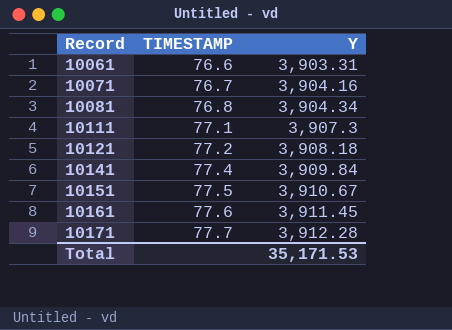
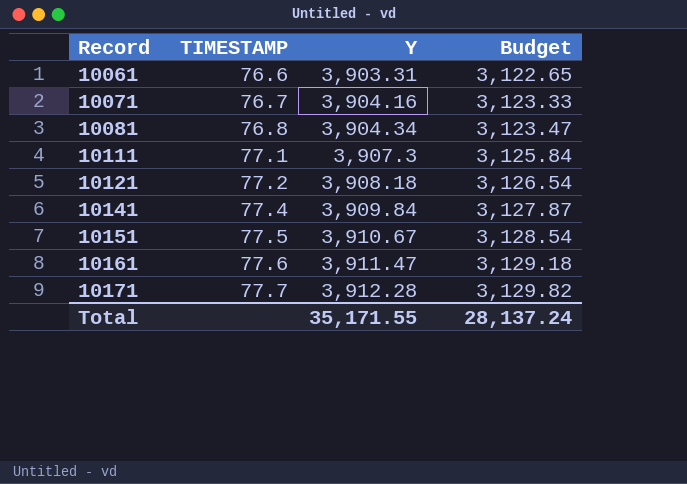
column Budget | formula: none -> [Y] * 0.8
10161 | Y: 3,911.45 -> 3,911.47
Total | Y: 35,171.53 -> 35,171.55

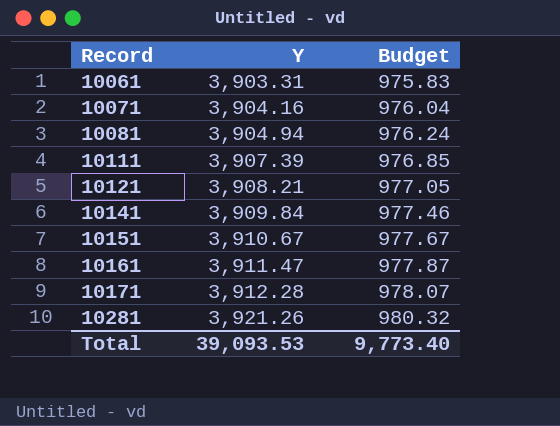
column TIMESTAMP | position: 2 -> none
column Budget | formula: [Y] * 0.8 -> [Y] * 0.25
10081 | Y: 3,904.34 -> 3,904.94
10111 | Y: 3,907.3 -> 3,907.39
10121 | Y: 3,908.18 -> 3,908.21
row 10281: none -> 3,921.26 | 980.32
Total | Y: 35,171.55 -> 39,093.53
Total | Budget: 28,137.24 -> 9,773.40

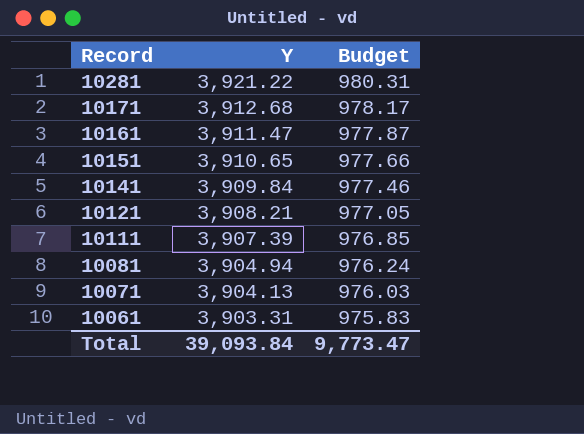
row order: Record ascending -> Record descending
10281 | Y: 3,921.26 -> 3,921.22
10281 | Budget: 980.32 -> 980.31
10171 | Y: 3,912.28 -> 3,912.68
10171 | Budget: 978.07 -> 978.17
10151 | Y: 3,910.67 -> 3,910.65
10151 | Budget: 977.67 -> 977.66
10071 | Y: 3,904.16 -> 3,904.13
10071 | Budget: 976.04 -> 976.03
Total | Y: 39,093.53 -> 39,093.84
Total | Budget: 9,773.40 -> 9,773.47

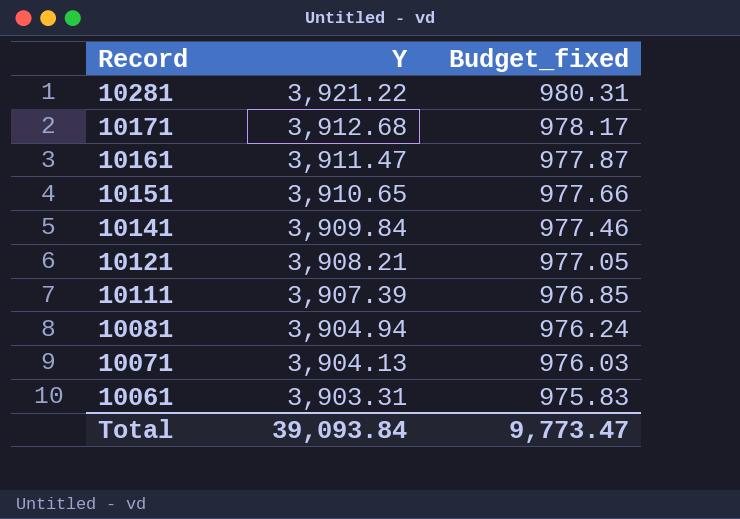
column name: Budget -> Budget_fixed

